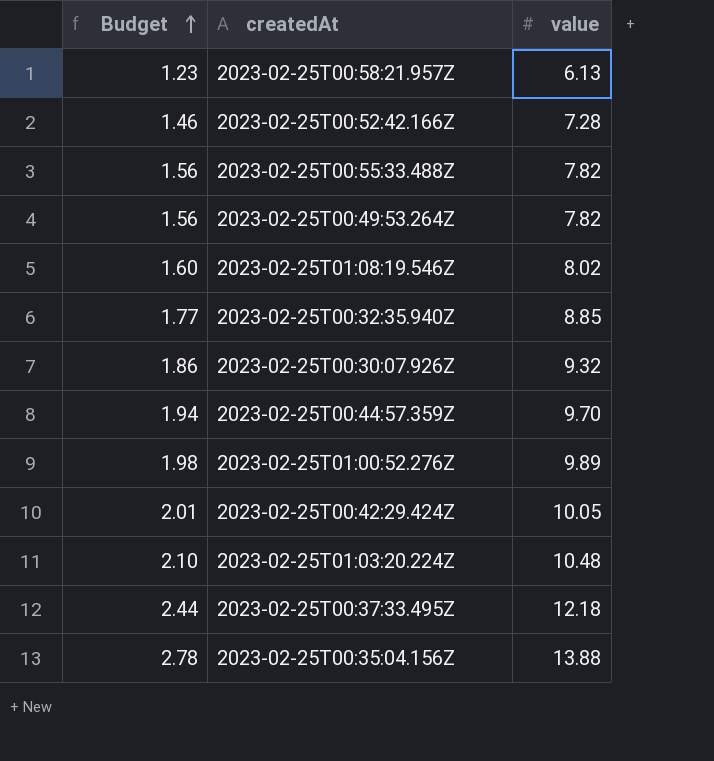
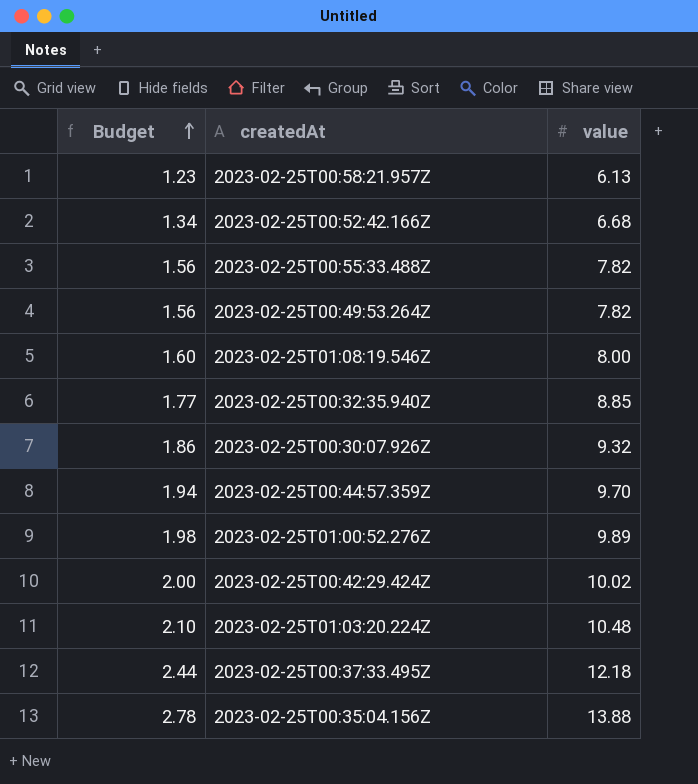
2023-02-25T00:52:42.166Z | Budget: 1.46 -> 1.34
2023-02-25T00:52:42.166Z | value: 7.28 -> 6.68
2023-02-25T01:08:19.546Z | value: 8.02 -> 8.00
2023-02-25T00:42:29.424Z | Budget: 2.01 -> 2.00
2023-02-25T00:42:29.424Z | value: 10.05 -> 10.02

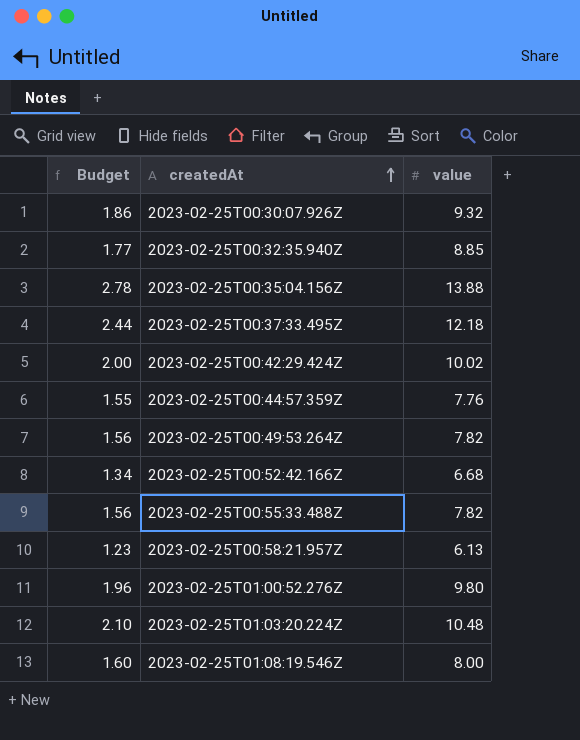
row order: Budget ascending -> createdAt ascending
2023-02-25T00:44:57.359Z | Budget: 1.94 -> 1.55
2023-02-25T00:44:57.359Z | value: 9.70 -> 7.76
2023-02-25T01:00:52.276Z | Budget: 1.98 -> 1.96
2023-02-25T01:00:52.276Z | value: 9.89 -> 9.80

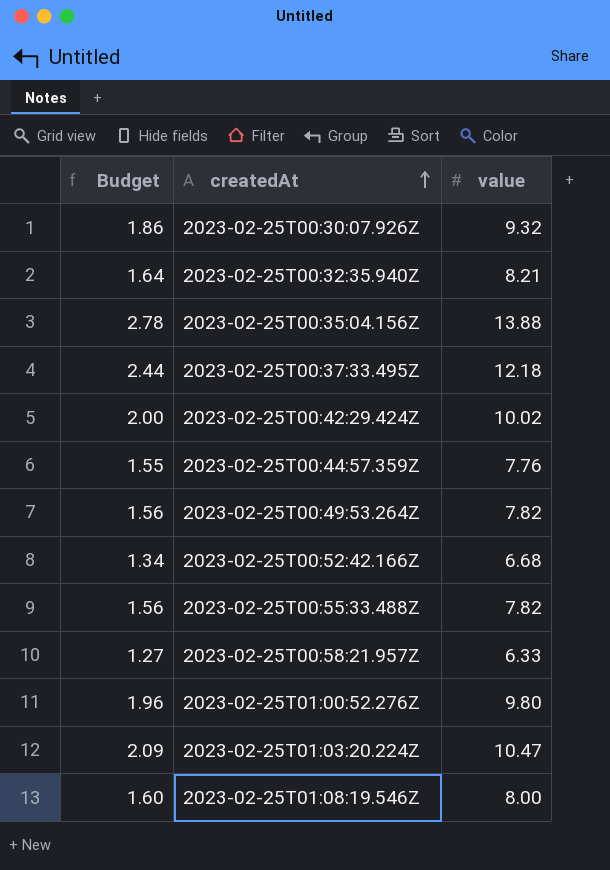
2023-02-25T00:32:35.940Z | Budget: 1.77 -> 1.64
2023-02-25T00:32:35.940Z | value: 8.85 -> 8.21
2023-02-25T00:58:21.957Z | Budget: 1.23 -> 1.27
2023-02-25T00:58:21.957Z | value: 6.13 -> 6.33
2023-02-25T01:03:20.224Z | Budget: 2.10 -> 2.09
2023-02-25T01:03:20.224Z | value: 10.48 -> 10.47

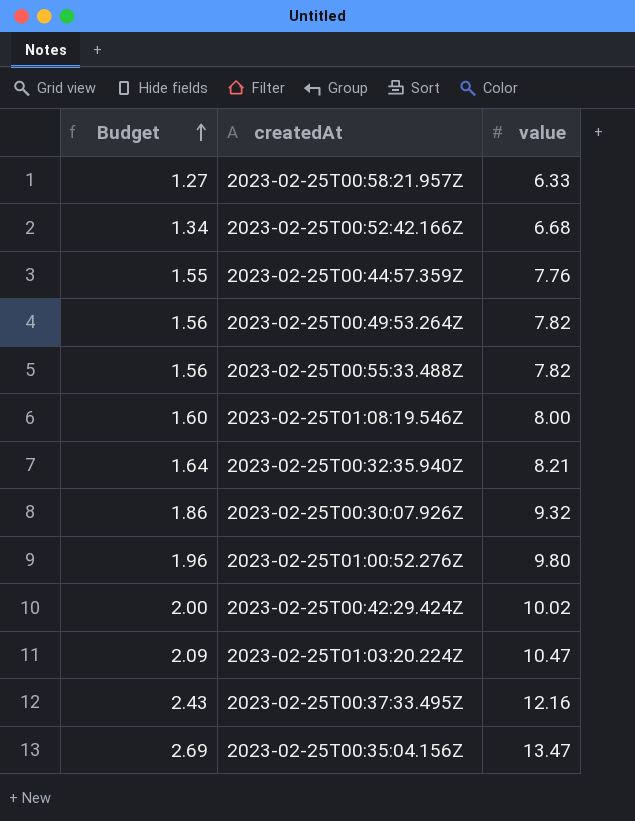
row order: createdAt ascending -> Budget ascending
2023-02-25T00:37:33.495Z | Budget: 2.44 -> 2.43
2023-02-25T00:37:33.495Z | value: 12.18 -> 12.16
2023-02-25T00:35:04.156Z | Budget: 2.78 -> 2.69
2023-02-25T00:35:04.156Z | value: 13.88 -> 13.47

